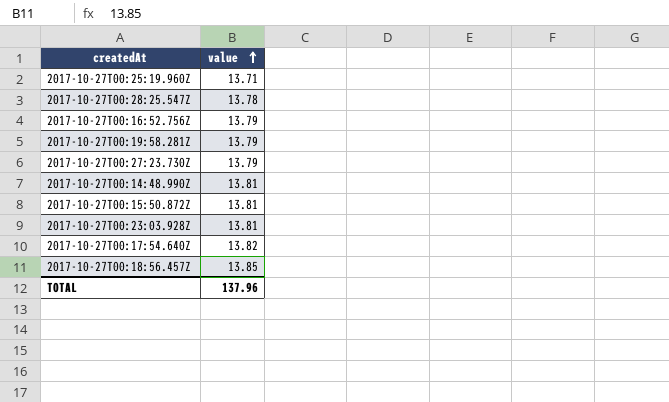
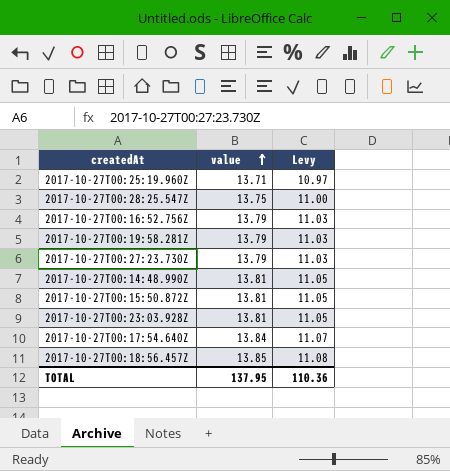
column Levy | formula: none -> [value] * 0.8
2017-10-27T00:28:25.547Z | value: 13.78 -> 13.75
2017-10-27T00:17:54.640Z | value: 13.82 -> 13.84
TOTAL | value: 137.96 -> 137.95

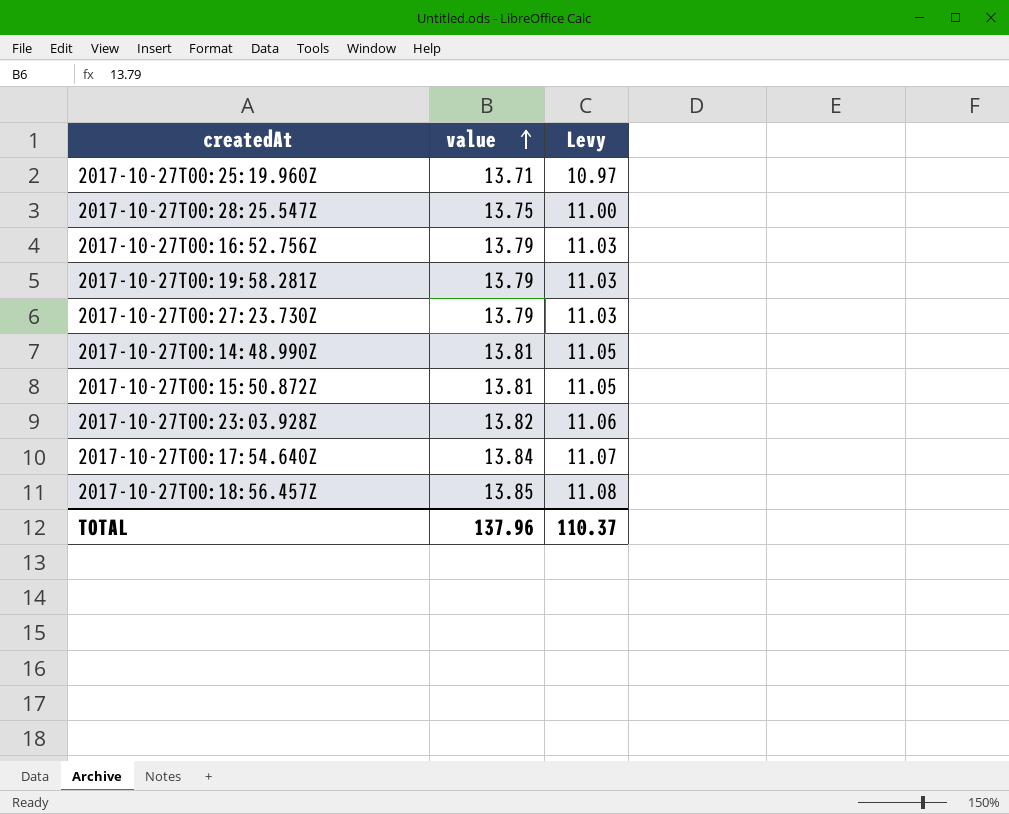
2017-10-27T00:23:03.928Z | value: 13.81 -> 13.82
2017-10-27T00:23:03.928Z | Levy: 11.05 -> 11.06
TOTAL | value: 137.95 -> 137.96
TOTAL | Levy: 110.36 -> 110.37

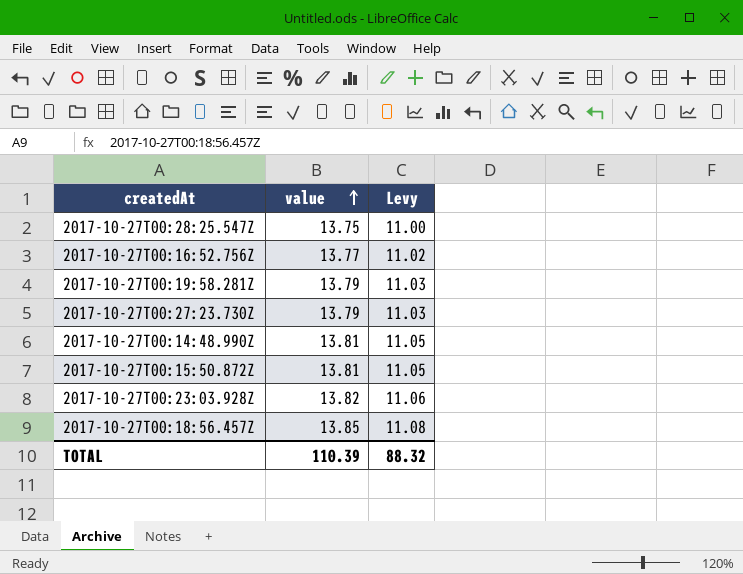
row 2017-10-27T00:25:19.960Z: 13.71 | 10.97 -> none
row 2017-10-27T00:17:54.640Z: 13.84 | 11.07 -> none
2017-10-27T00:16:52.756Z | value: 13.79 -> 13.77
2017-10-27T00:16:52.756Z | Levy: 11.03 -> 11.02
TOTAL | value: 137.96 -> 110.39
TOTAL | Levy: 110.37 -> 88.32

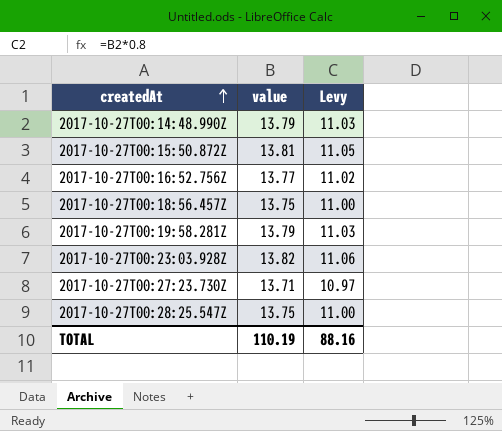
row order: value ascending -> createdAt ascending
2017-10-27T00:14:48.990Z | value: 13.81 -> 13.79
2017-10-27T00:14:48.990Z | Levy: 11.05 -> 11.03
2017-10-27T00:18:56.457Z | value: 13.85 -> 13.75
2017-10-27T00:18:56.457Z | Levy: 11.08 -> 11.00
2017-10-27T00:27:23.730Z | value: 13.79 -> 13.71
2017-10-27T00:27:23.730Z | Levy: 11.03 -> 10.97
TOTAL | value: 110.39 -> 110.19
TOTAL | Levy: 88.32 -> 88.16

